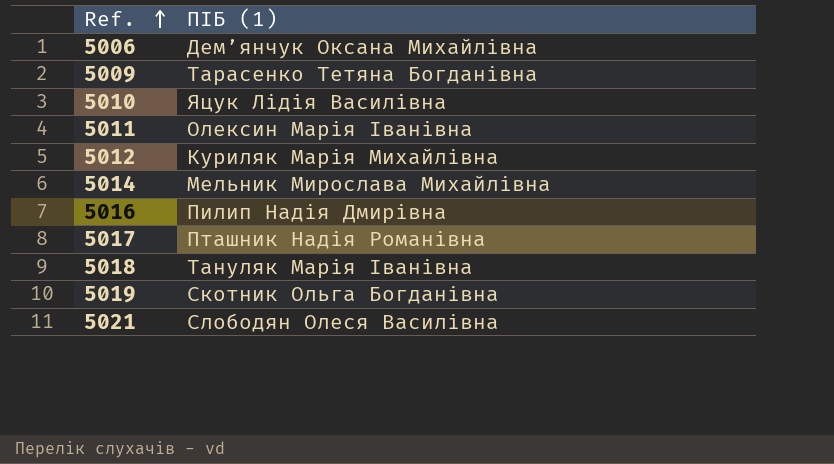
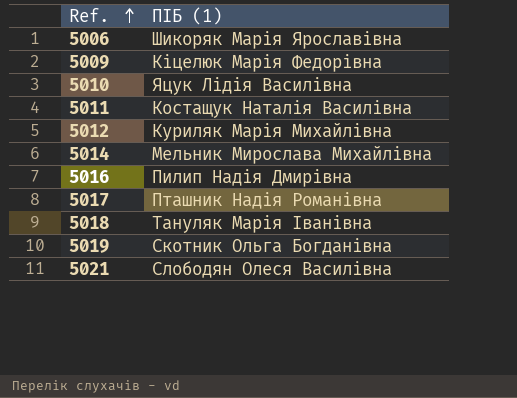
5006 | ПІБ (1): Дем’янчук Оксана Михайлівна -> Шикоряк Марія Ярославівна
5009 | ПІБ (1): Тарасенко Тетяна Богданівна -> Кіцелюк Марія Федорівна
5011 | ПІБ (1): Олексин Марія Іванівна -> Костащук Наталія Василівна

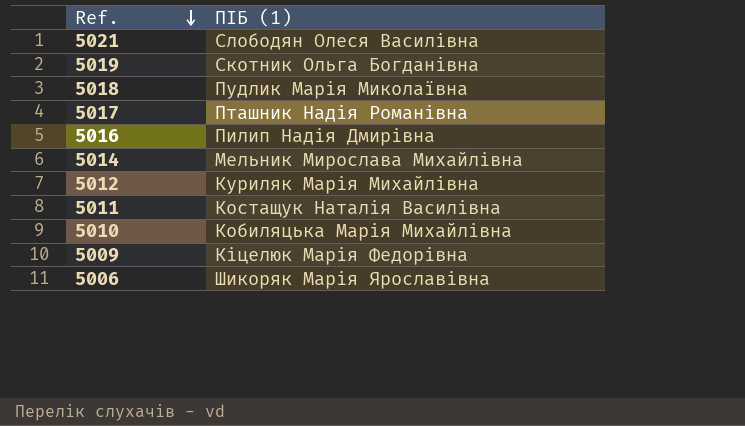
row order: Ref. ascending -> Ref. descending
5018 | ПІБ (1): Тануляк Марія Іванівна -> Пудлик Марія Миколаївна
5010 | ПІБ (1): Яцук Лідія Василівна -> Кобиляцька Марія Михайлівна

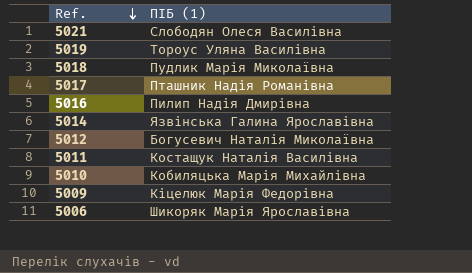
5019 | ПІБ (1): Скотник Ольга Богданівна -> Тороус Уляна Василівна
5014 | ПІБ (1): Мельник Мирослава Михайлівна -> Язвінська Галина Ярославівна
5012 | ПІБ (1): Куриляк Марія Михайлівна -> Богусевич Наталія Миколаївна

